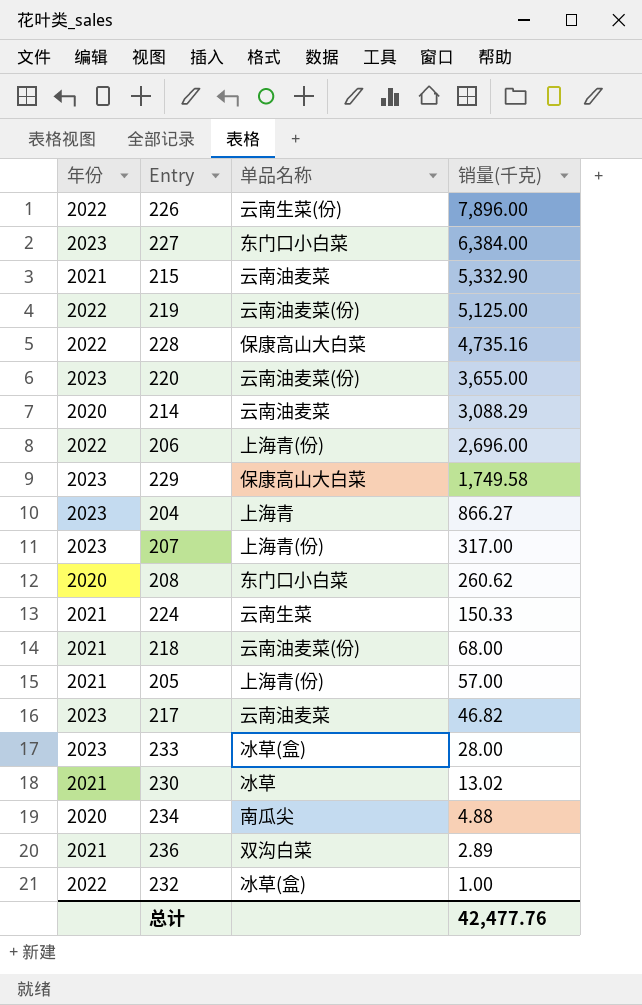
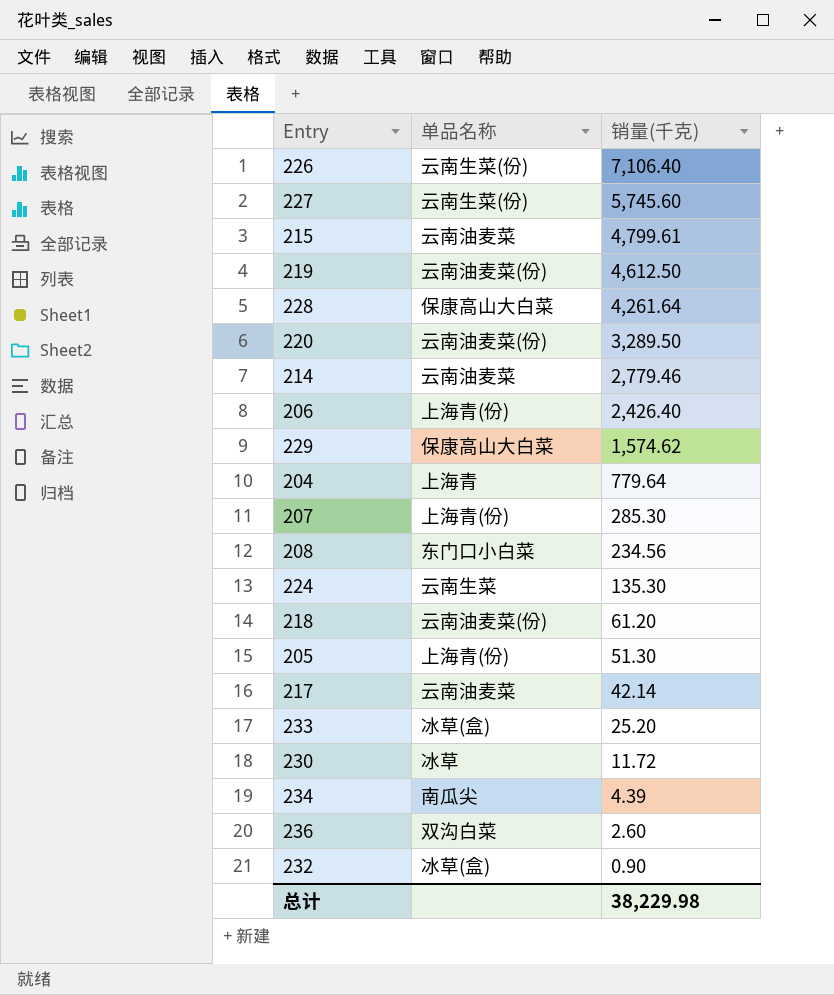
column 年份 | position: 1 -> none
226 | 销量(千克): 7,896.00 -> 7,106.40
227 | 单品名称: 东门口小白菜 -> 云南生菜(份)
227 | 销量(千克): 6,384.00 -> 5,745.60
215 | 销量(千克): 5,332.90 -> 4,799.61
219 | 销量(千克): 5,125.00 -> 4,612.50
228 | 销量(千克): 4,735.16 -> 4,261.64
220 | 销量(千克): 3,655.00 -> 3,289.50
214 | 销量(千克): 3,088.29 -> 2,779.46
206 | 销量(千克): 2,696.00 -> 2,426.40
229 | 销量(千克): 1,749.58 -> 1,574.62
204 | 销量(千克): 866.27 -> 779.64
207 | 销量(千克): 317.00 -> 285.30
208 | 销量(千克): 260.62 -> 234.56
224 | 销量(千克): 150.33 -> 135.30
218 | 销量(千克): 68.00 -> 61.20
205 | 销量(千克): 57.00 -> 51.30
217 | 销量(千克): 46.82 -> 42.14
233 | 销量(千克): 28.00 -> 25.20
230 | 销量(千克): 13.02 -> 11.72
234 | 销量(千克): 4.88 -> 4.39
236 | 销量(千克): 2.89 -> 2.60
232 | 销量(千克): 1.00 -> 0.90
总计 | 销量(千克): 42,477.76 -> 38,229.98

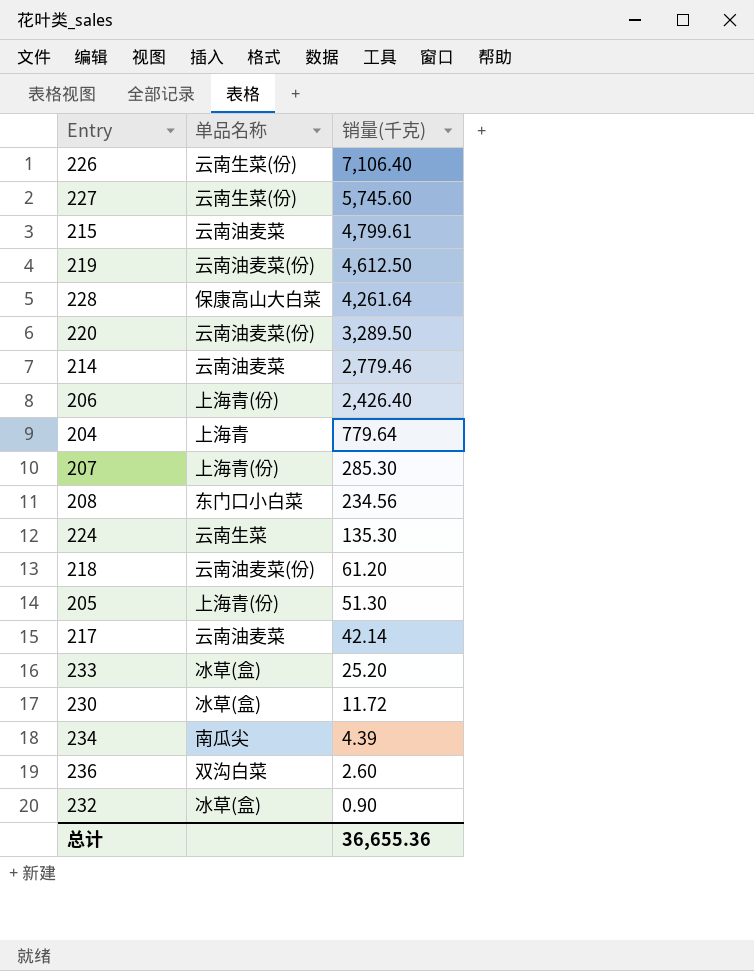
row 229: 保康高山大白菜 | 1,574.62 -> none
230 | 单品名称: 冰草 -> 冰草(盒)
总计 | 销量(千克): 38,229.98 -> 36,655.36

